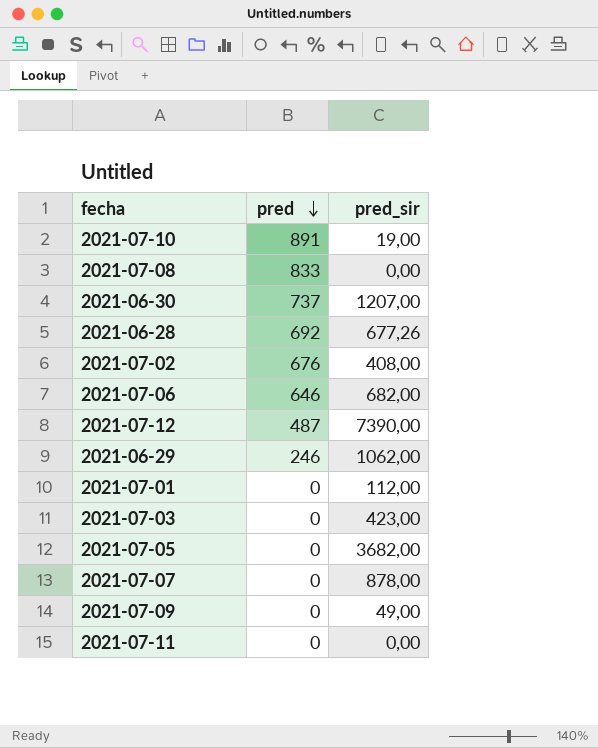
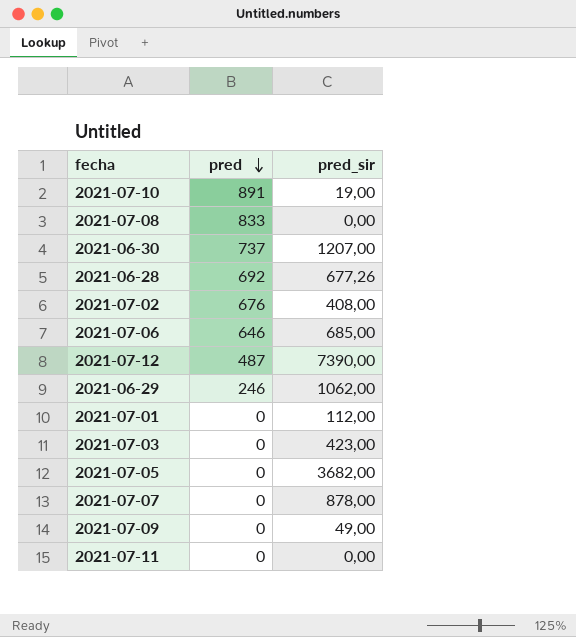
2021-07-06 | pred_sir: 682,00 -> 685,00

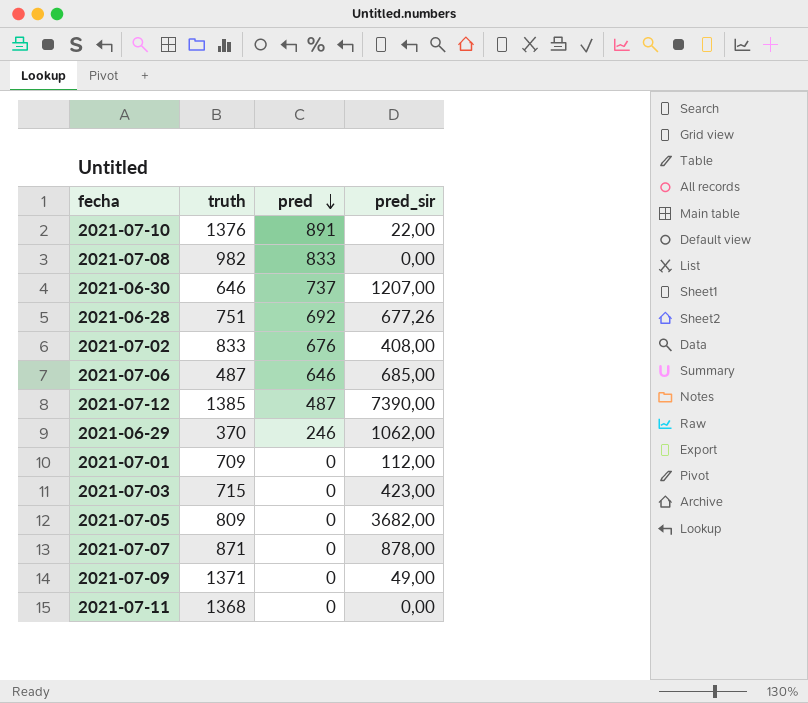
column truth | position: none -> 2
2021-07-10 | pred_sir: 19,00 -> 22,00

